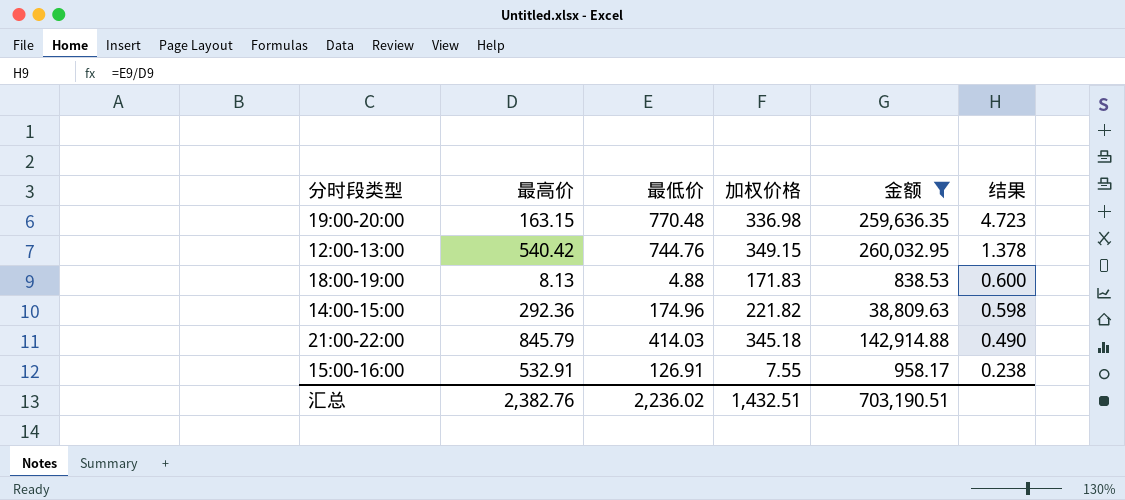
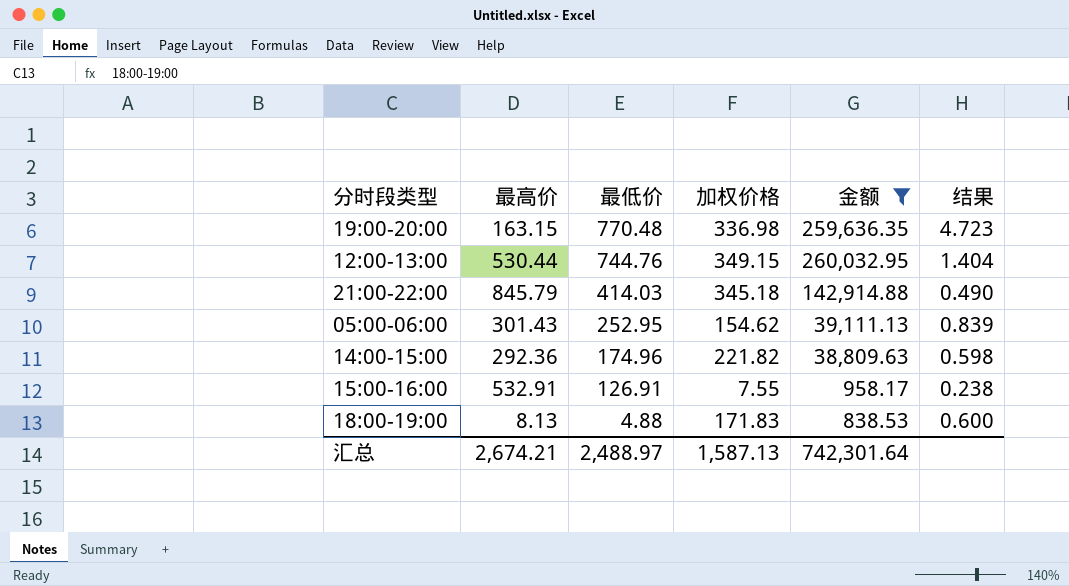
row order: 结果 descending -> 最低价 descending
12:00-13:00 | 最高价: 540.42 -> 530.44
12:00-13:00 | 结果: 1.378 -> 1.404
row 05:00-06:00: none -> 301.43 | 252.95 | 154.62 | 39,111.13 | 0.839
汇总 | 最高价: 2,382.76 -> 2,674.21
汇总 | 最低价: 2,236.02 -> 2,488.97
汇总 | 加权价格: 1,432.51 -> 1,587.13
汇总 | 金额: 703,190.51 -> 742,301.64

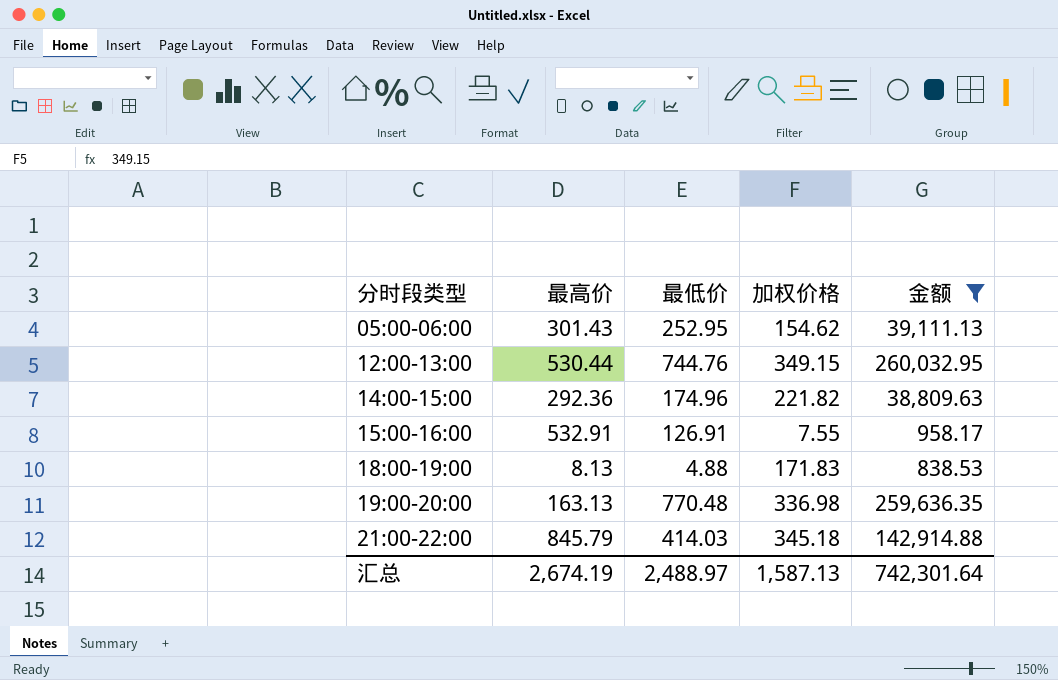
row order: 最低价 descending -> 分时段类型 ascending
column 结果 | formula: [最低价] / [最高价] -> none
19:00-20:00 | 最高价: 163.15 -> 163.13
汇总 | 最高价: 2,674.21 -> 2,674.19

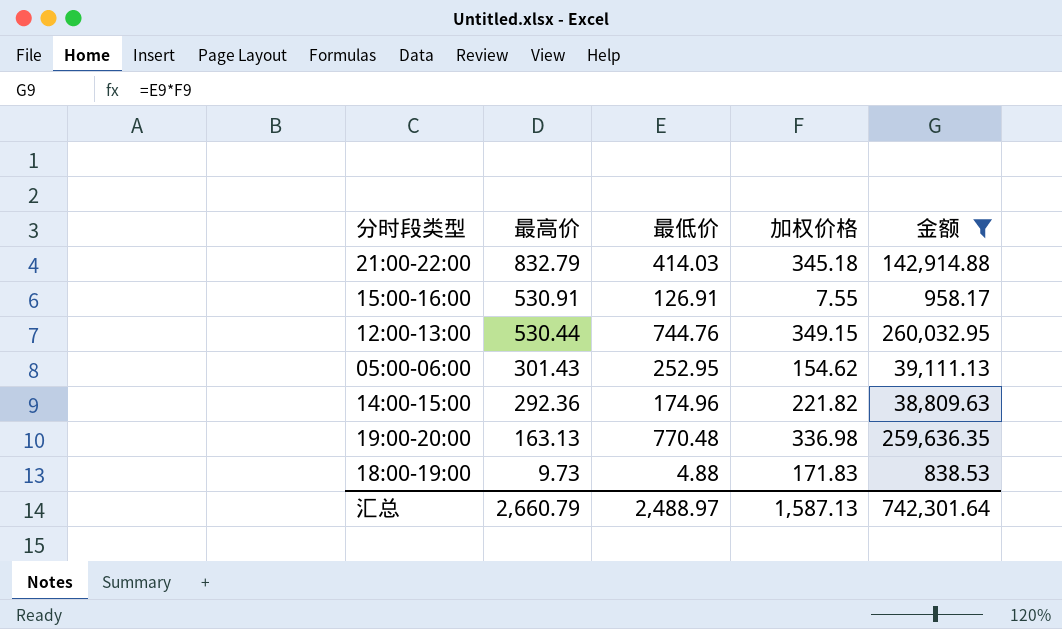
row order: 分时段类型 ascending -> 最高价 descending
21:00-22:00 | 最高价: 845.79 -> 832.79
15:00-16:00 | 最高价: 532.91 -> 530.91
18:00-19:00 | 最高价: 8.13 -> 9.73
汇总 | 最高价: 2,674.19 -> 2,660.79

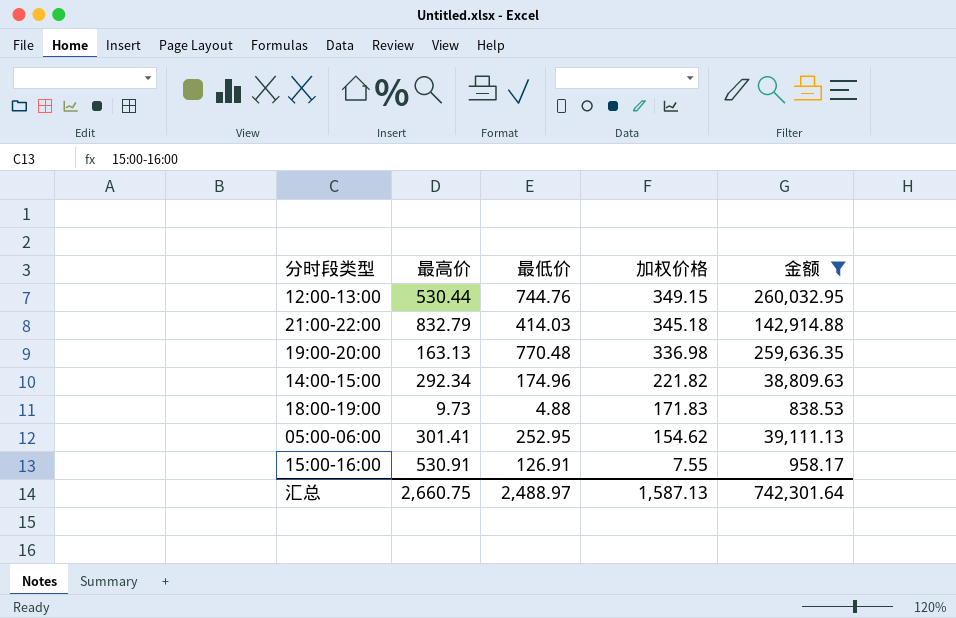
row order: 最高价 descending -> 加权价格 descending
14:00-15:00 | 最高价: 292.36 -> 292.34
05:00-06:00 | 最高价: 301.43 -> 301.41
汇总 | 最高价: 2,660.79 -> 2,660.75

